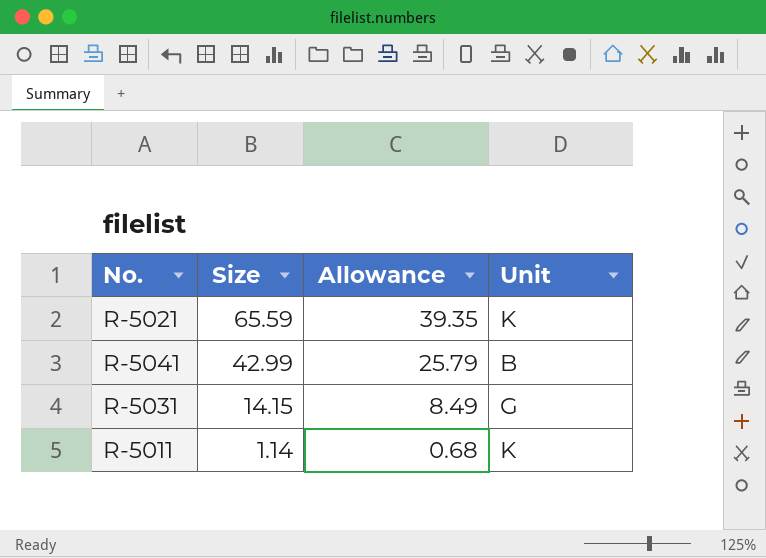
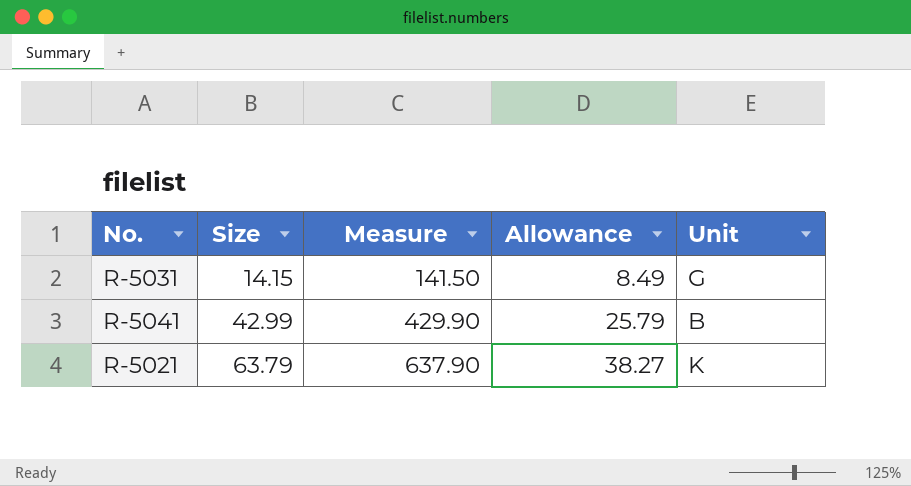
row order: Size descending -> Size ascending
column Measure | formula: none -> [Size] * 10
row R-5011: 1.14 | 0.68 | K -> none
R-5021 | Size: 65.59 -> 63.79
R-5021 | Allowance: 39.35 -> 38.27

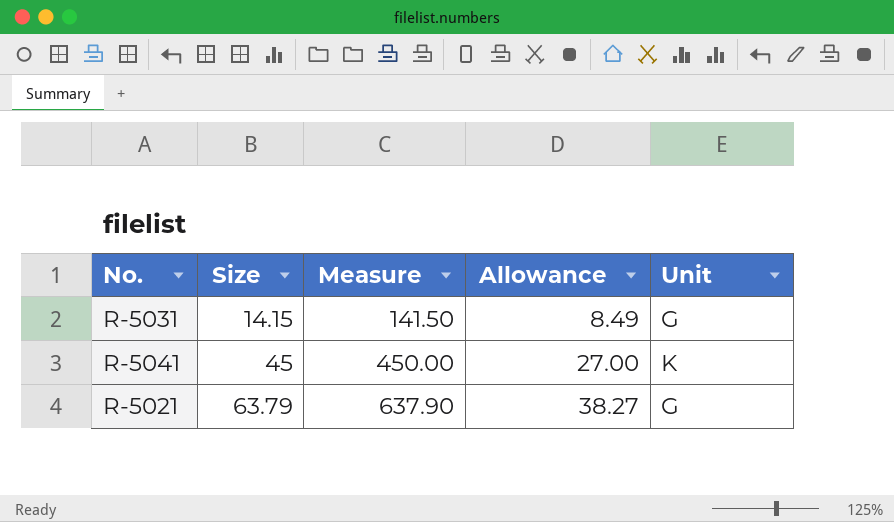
R-5041 | Size: 42.99 -> 45
R-5041 | Measure: 429.90 -> 450.00
R-5041 | Allowance: 25.79 -> 27.00
R-5041 | Unit: B -> K
R-5021 | Unit: K -> G

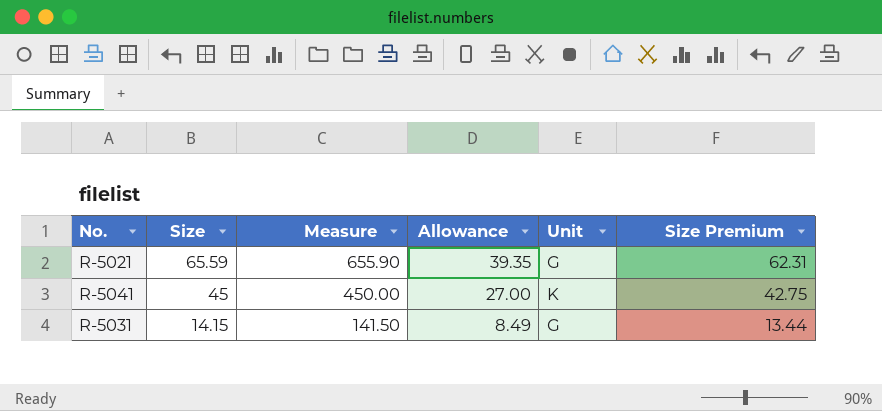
row order: Size ascending -> Size descending
column Size Premium | formula: none -> [Size] * 0.95
R-5021 | Size: 63.79 -> 65.59
R-5021 | Measure: 637.90 -> 655.90
R-5021 | Allowance: 38.27 -> 39.35

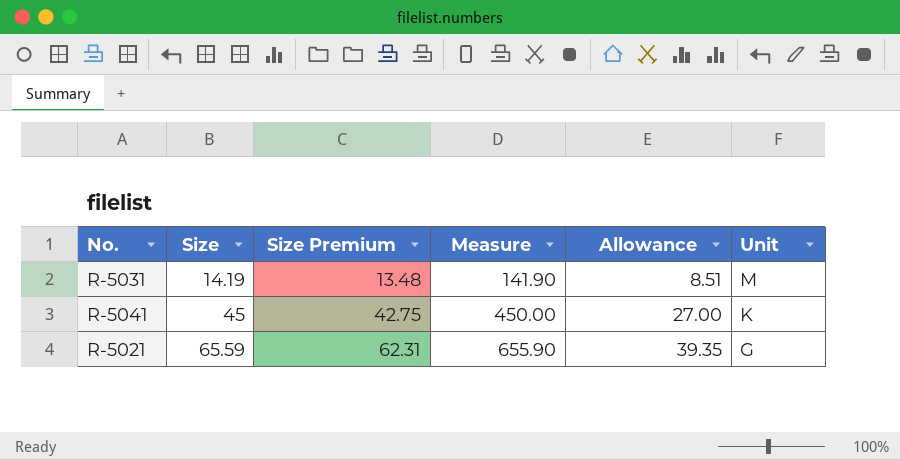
row order: Size descending -> Size ascending
column Size Premium | position: 6 -> 3
R-5031 | Size: 14.15 -> 14.19
R-5031 | Size Premium: 13.44 -> 13.48
R-5031 | Measure: 141.50 -> 141.90
R-5031 | Allowance: 8.49 -> 8.51
R-5031 | Unit: G -> M

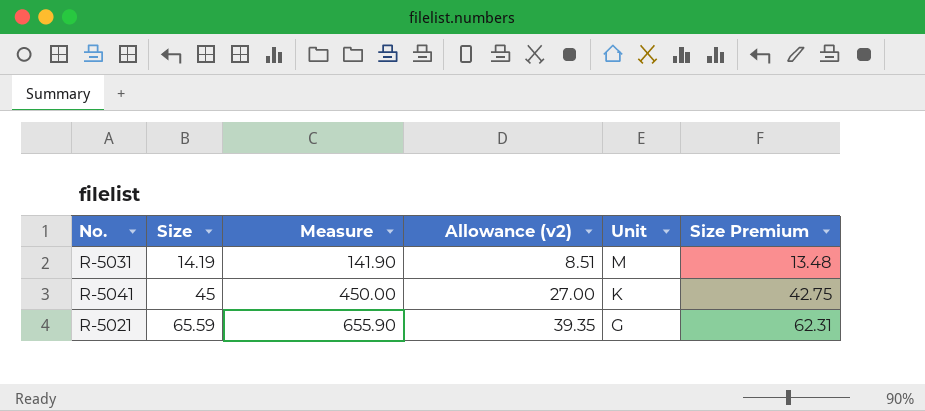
column name: Allowance -> Allowance (v2)
column Size Premium | position: 3 -> 6

